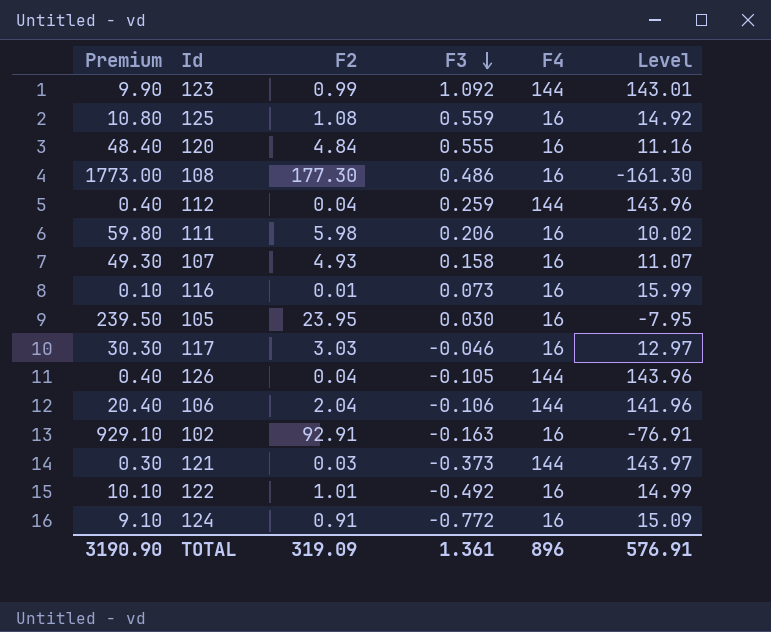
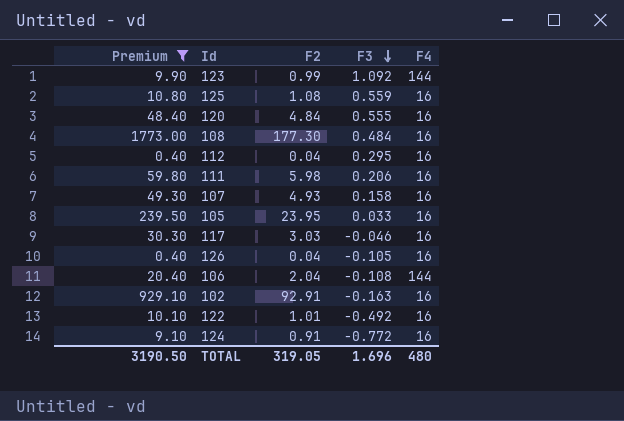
filter: none -> Premium >= 0.40
column Level | formula: [F4] - [F2] -> none
108 | F3: 0.486 -> 0.484
112 | F3: 0.259 -> 0.295
112 | F4: 144 -> 16
105 | F3: 0.030 -> 0.033
126 | F4: 144 -> 16
106 | F3: -0.106 -> -0.108
TOTAL | Premium: 3190.90 -> 3190.50
TOTAL | F2: 319.09 -> 319.05
TOTAL | F3: 1.361 -> 1.696
TOTAL | F4: 896 -> 480

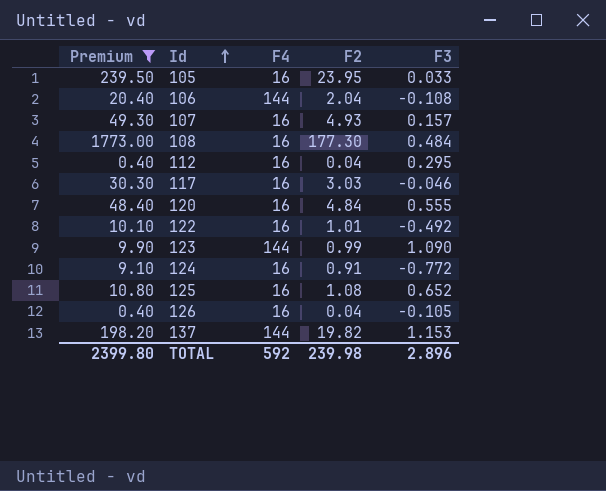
row order: F3 descending -> Id ascending
column F4 | position: 5 -> 3
row 111: 59.80 | 5.98 | 0.206 | 16 -> none
row 102: 929.10 | 92.91 | -0.163 | 16 -> none
107 | F3: 0.158 -> 0.157
123 | F3: 1.092 -> 1.090
125 | F3: 0.559 -> 0.652
row 137: none -> 198.20 | 144 | 19.82 | 1.153
TOTAL | Premium: 3190.50 -> 2399.80
TOTAL | F4: 480 -> 592
TOTAL | F2: 319.05 -> 239.98
TOTAL | F3: 1.696 -> 2.896

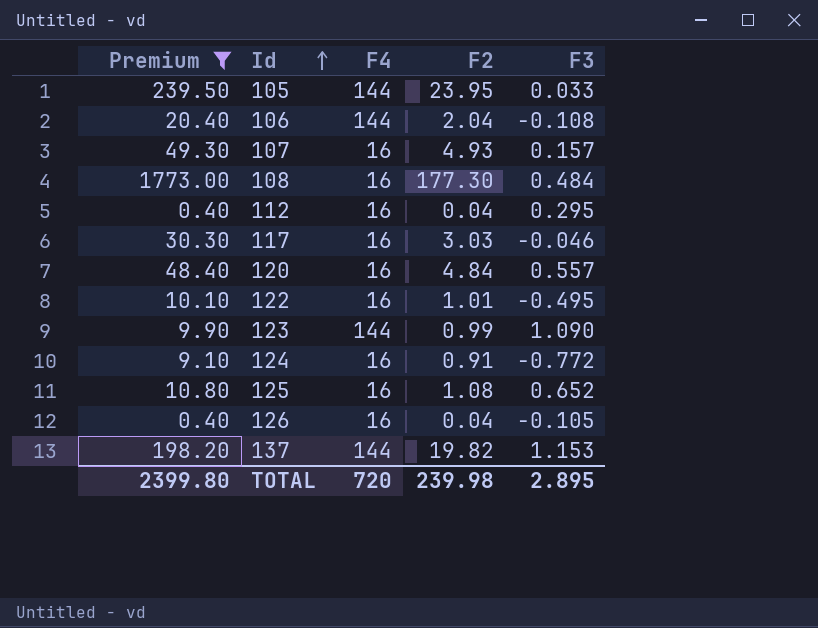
105 | F4: 16 -> 144
120 | F3: 0.555 -> 0.557
122 | F3: -0.492 -> -0.495
TOTAL | F4: 592 -> 720
TOTAL | F3: 2.896 -> 2.895

